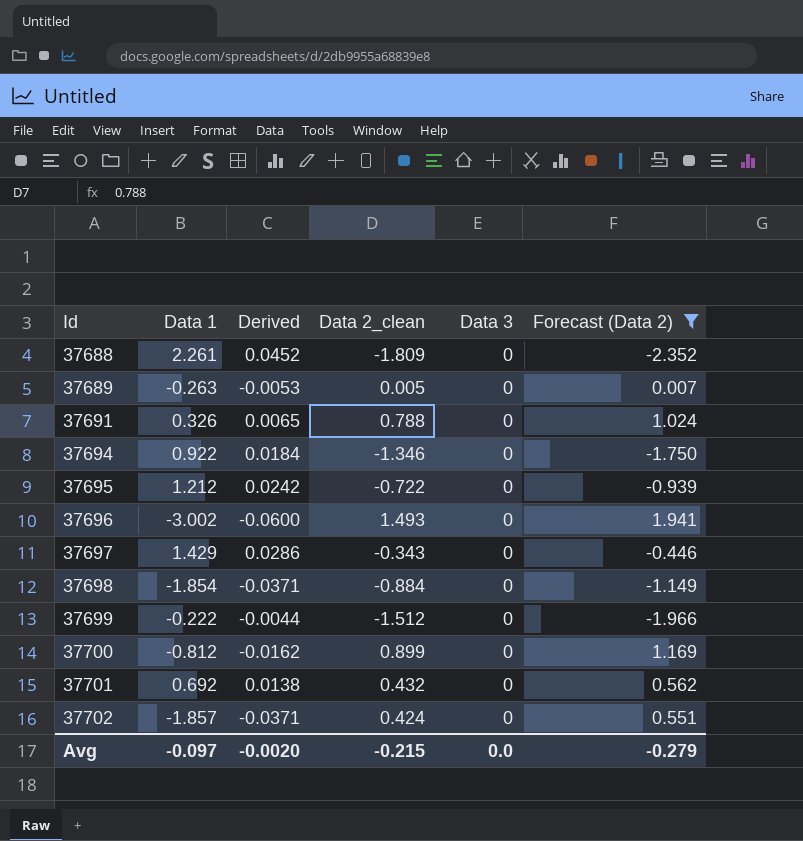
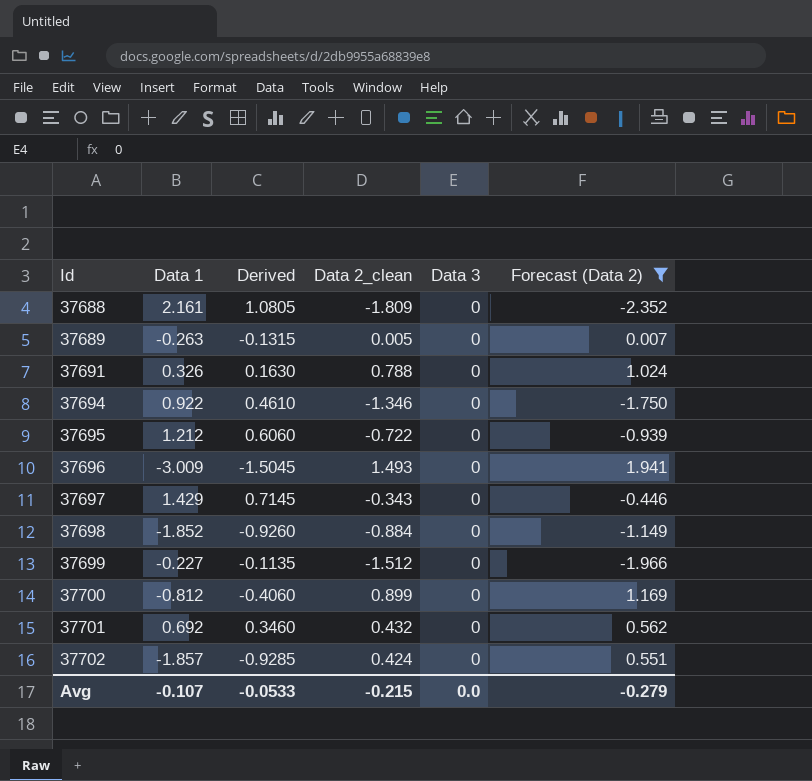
column Derived | formula: [Data 1] * 0.02 -> [Data 1] * 0.5
37688 | Data 1: 2.261 -> 2.161
37696 | Data 1: -3.002 -> -3.009
37698 | Data 1: -1.854 -> -1.852
37699 | Data 1: -0.222 -> -0.227
Avg | Data 1: -0.097 -> -0.107
Avg | Derived: -0.0020 -> -0.0533

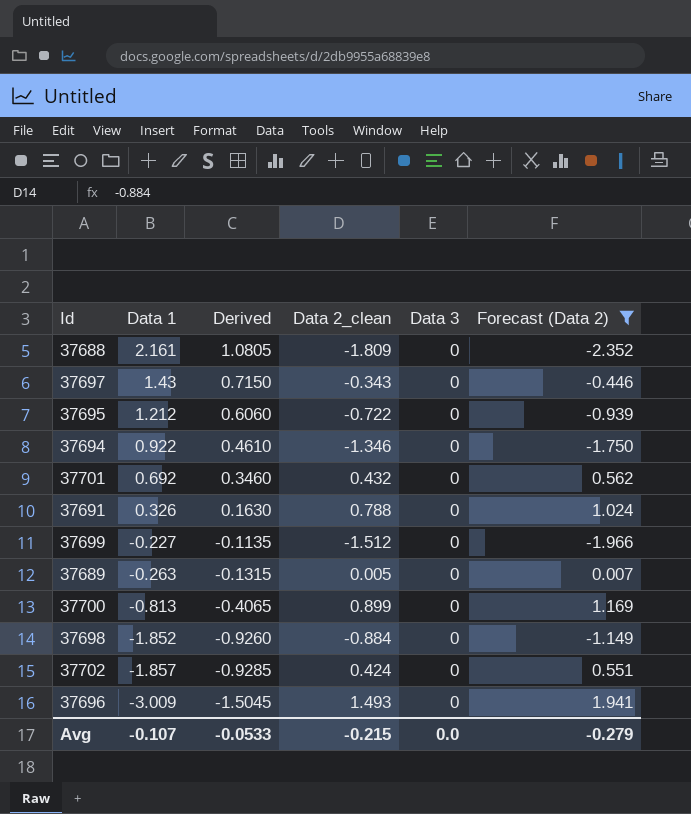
row order: Id ascending -> Data 1 descending
37697 | Data 1: 1.429 -> 1.43
37697 | Derived: 0.7145 -> 0.7150
37700 | Data 1: -0.812 -> -0.813
37700 | Derived: -0.4060 -> -0.4065

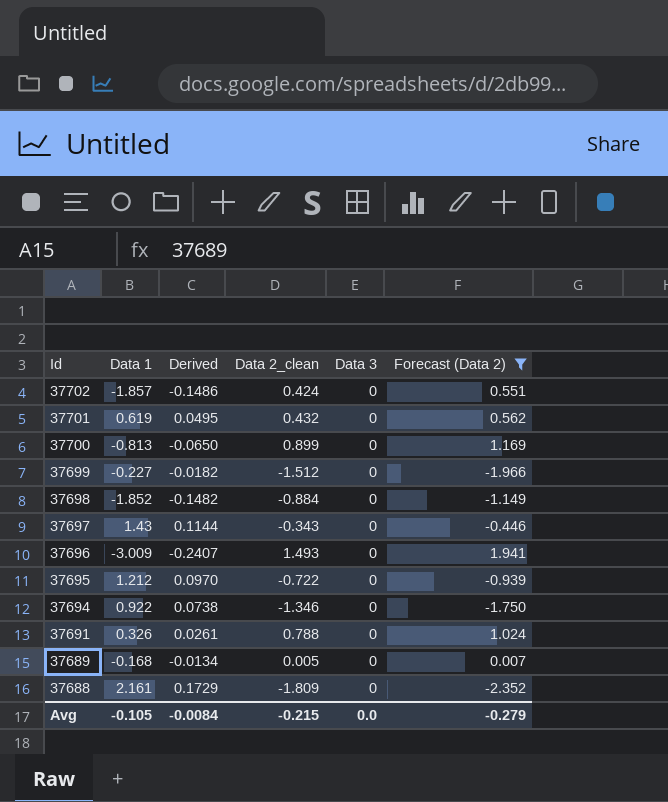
row order: Data 1 descending -> Id descending
column Derived | formula: [Data 1] * 0.5 -> [Data 1] * 0.08
37701 | Data 1: 0.692 -> 0.619
37689 | Data 1: -0.263 -> -0.168
Avg | Data 1: -0.107 -> -0.105
Avg | Derived: -0.0533 -> -0.0084

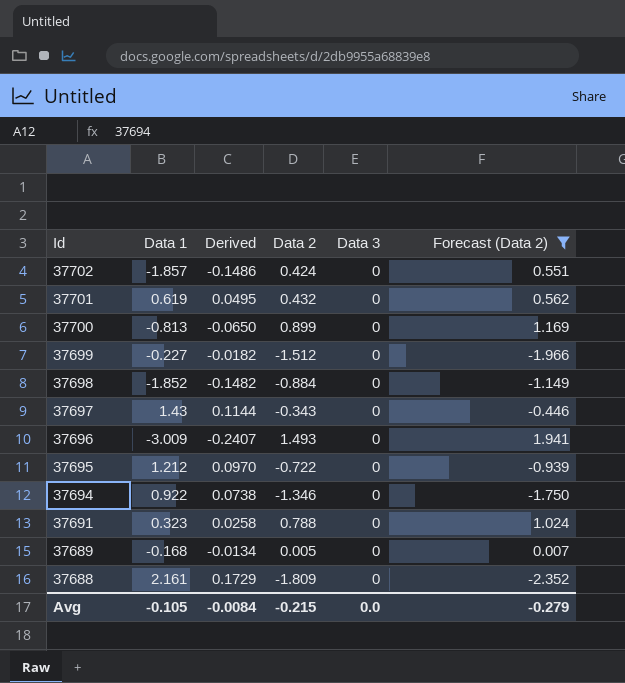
column name: Data 2_clean -> Data 2
37691 | Data 1: 0.326 -> 0.323
37691 | Derived: 0.0261 -> 0.0258

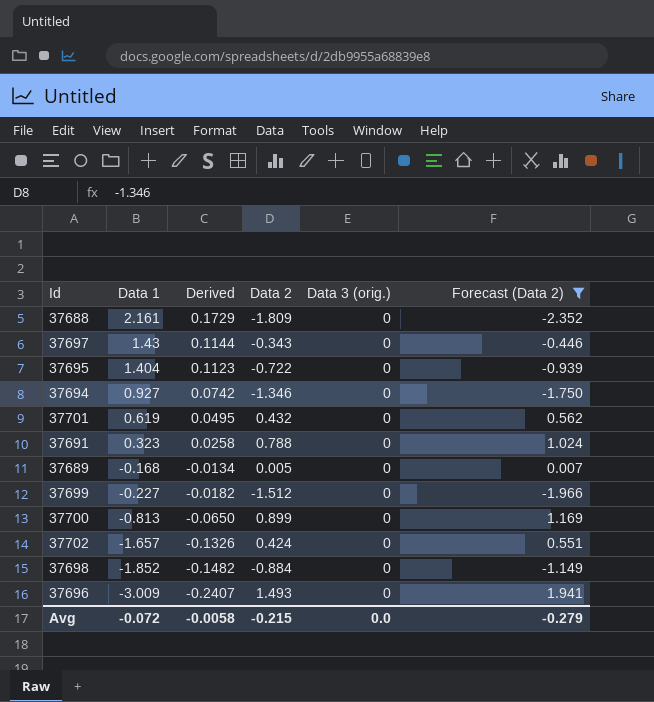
row order: Id descending -> Data 1 descending
column name: Data 3 -> Data 3 (orig.)
37695 | Data 1: 1.212 -> 1.404
37695 | Derived: 0.0970 -> 0.1123
37694 | Data 1: 0.922 -> 0.927
37694 | Derived: 0.0738 -> 0.0742
37702 | Data 1: -1.857 -> -1.657
37702 | Derived: -0.1486 -> -0.1326
Avg | Data 1: -0.105 -> -0.072
Avg | Derived: -0.0084 -> -0.0058

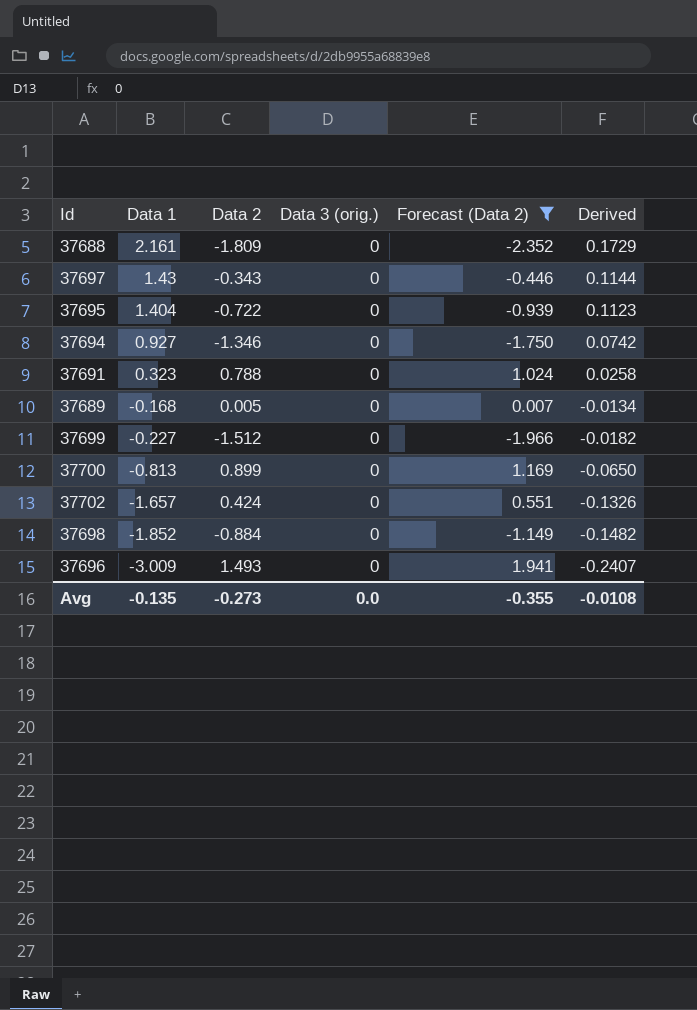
column Derived | position: 3 -> 6
row 37701: 0.619 | 0.0495 | 0.432 | 0 | 0.562 -> none
Avg | Data 1: -0.072 -> -0.135
Avg | Data 2: -0.215 -> -0.273
Avg | Forecast (Data 2): -0.279 -> -0.355
Avg | Derived: -0.0058 -> -0.0108

